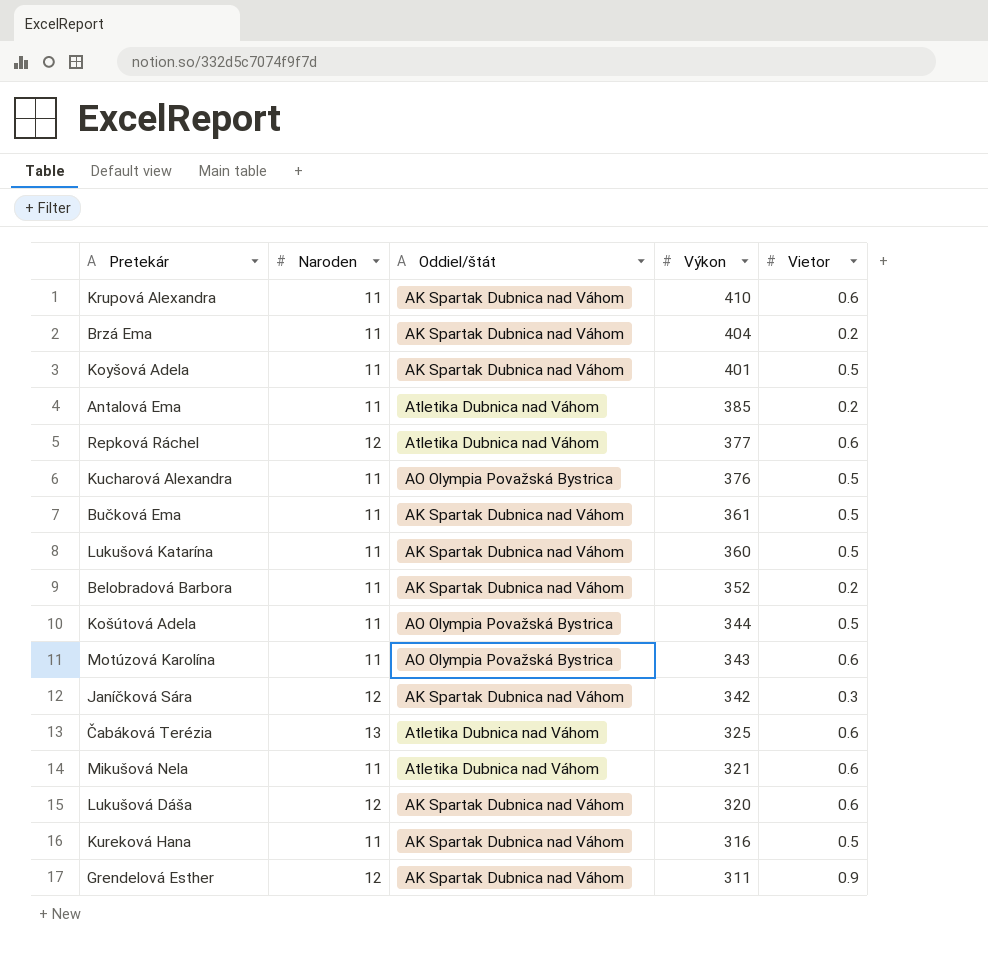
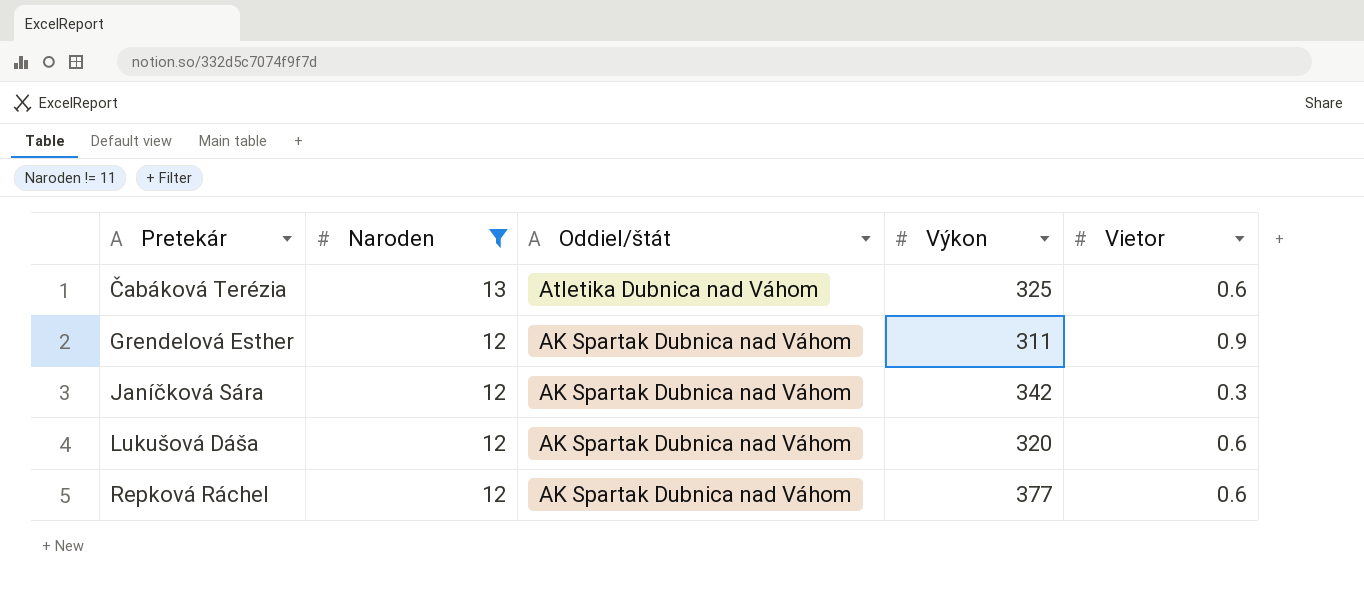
filter: none -> Naroden != 11
row order: Výkon descending -> Pretekár ascending
Repková Ráchel | Oddiel/štát: Atletika Dubnica nad Váhom -> AK Spartak Dubnica nad Váhom

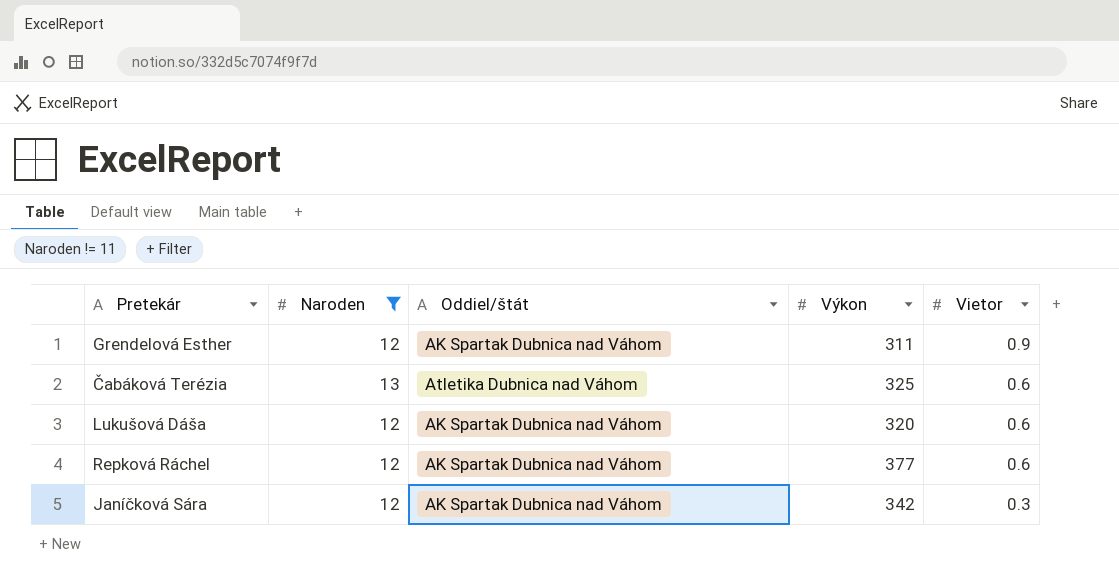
row order: Pretekár ascending -> Vietor descending

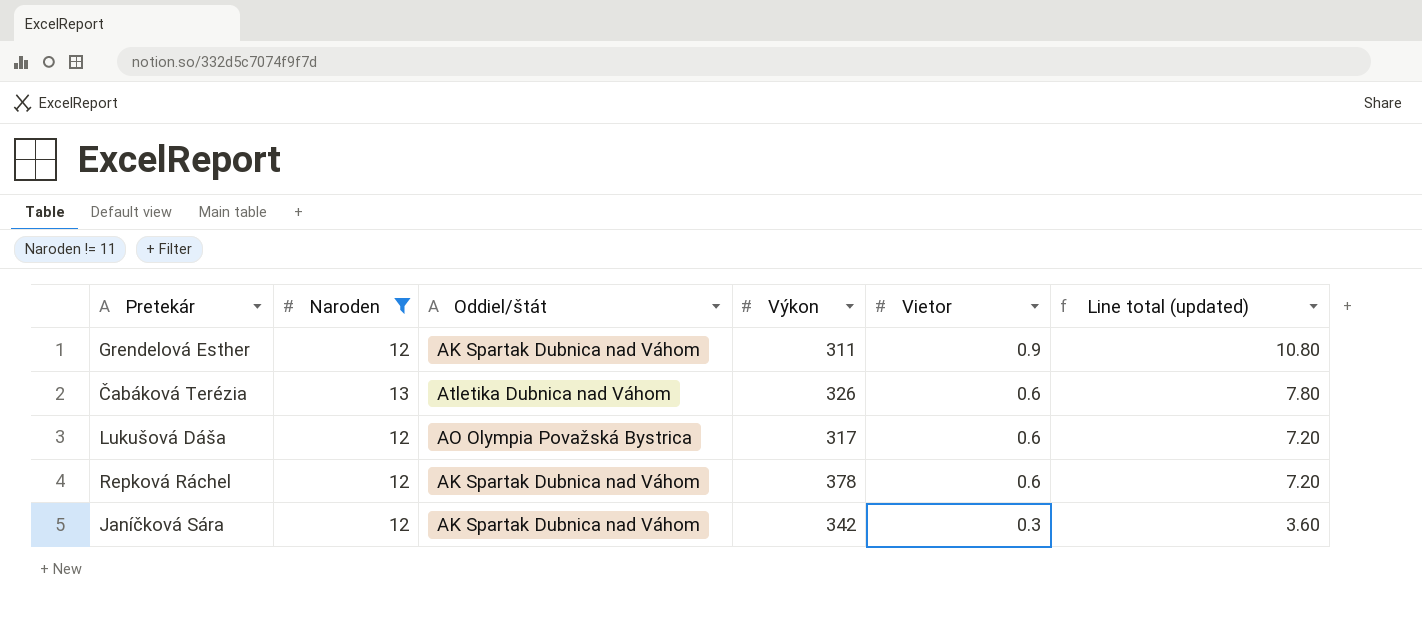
column Line total (updated) | formula: none -> [Naroden] * [Vietor]
Čabáková Terézia | Výkon: 325 -> 326
Lukušová Dáša | Oddiel/štát: AK Spartak Dubnica nad Váhom -> AO Olympia Považská Bystrica
Lukušová Dáša | Výkon: 320 -> 317
Repková Ráchel | Výkon: 377 -> 378

